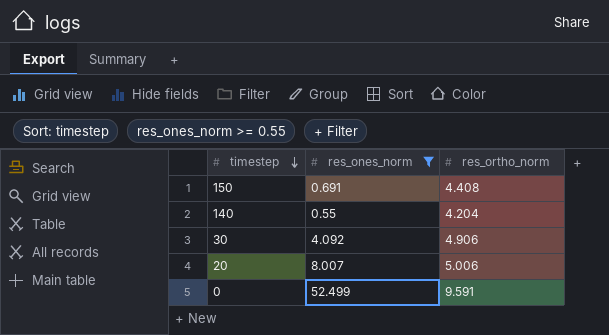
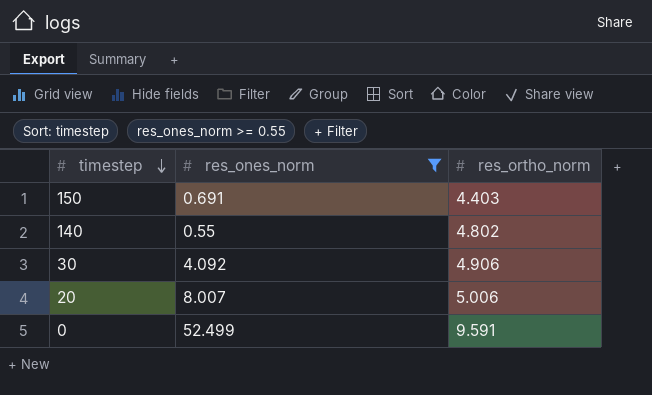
150 | res_ortho_norm: 4.408 -> 4.403
140 | res_ortho_norm: 4.204 -> 4.802

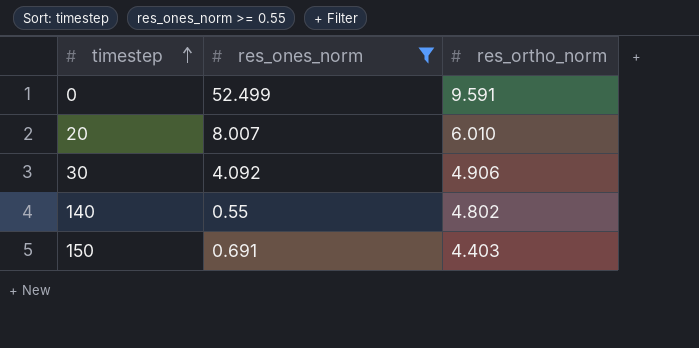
row order: timestep descending -> timestep ascending
20 | res_ortho_norm: 5.006 -> 6.010

